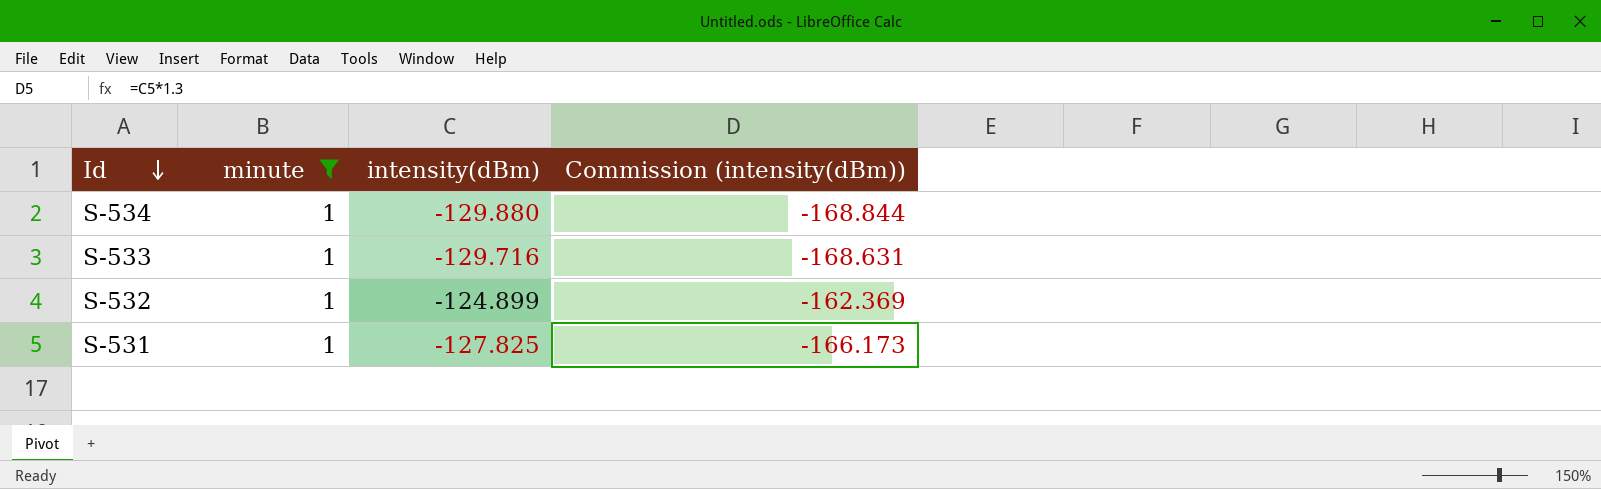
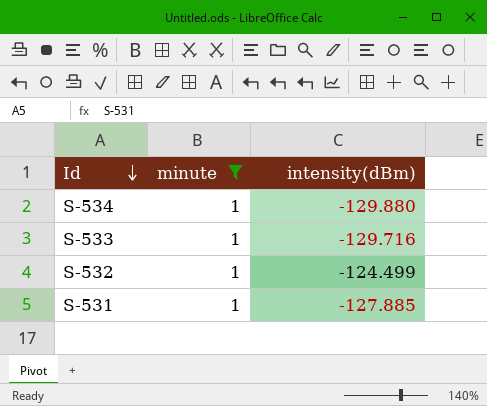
column Commission (intensity(dBm)) | formula: [intensity(dBm)] * 1.3 -> none
S-532 | intensity(dBm): -124.899 -> -124.499
S-531 | intensity(dBm): -127.825 -> -127.885

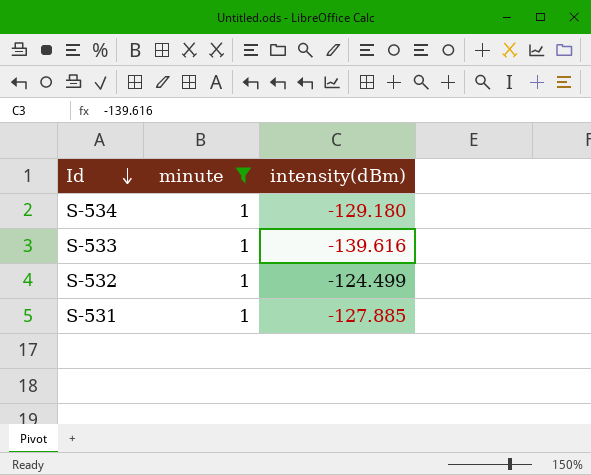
S-534 | intensity(dBm): -129.880 -> -129.180
S-533 | intensity(dBm): -129.716 -> -139.616

